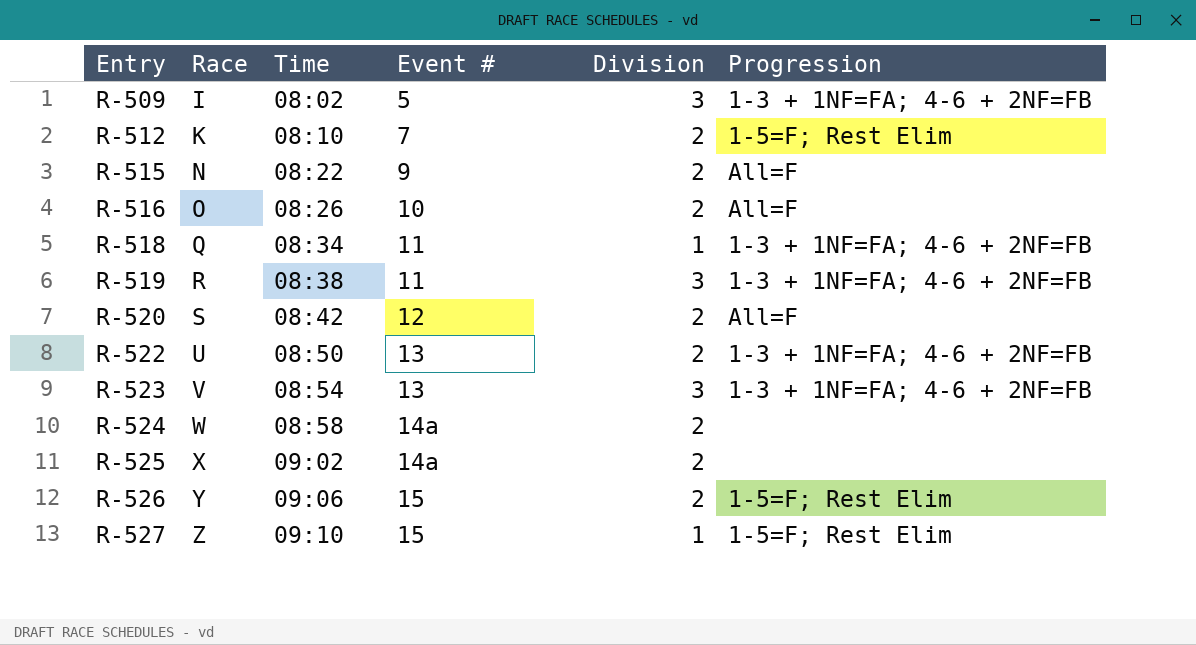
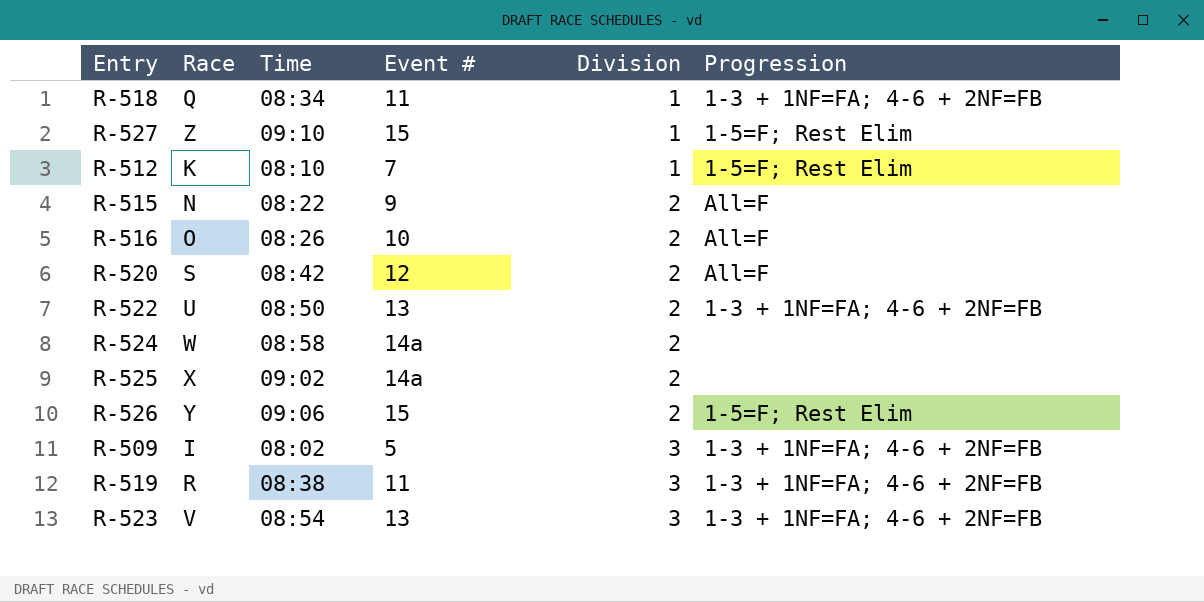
row order: Entry ascending -> Division ascending
R-512 | Division: 2 -> 1

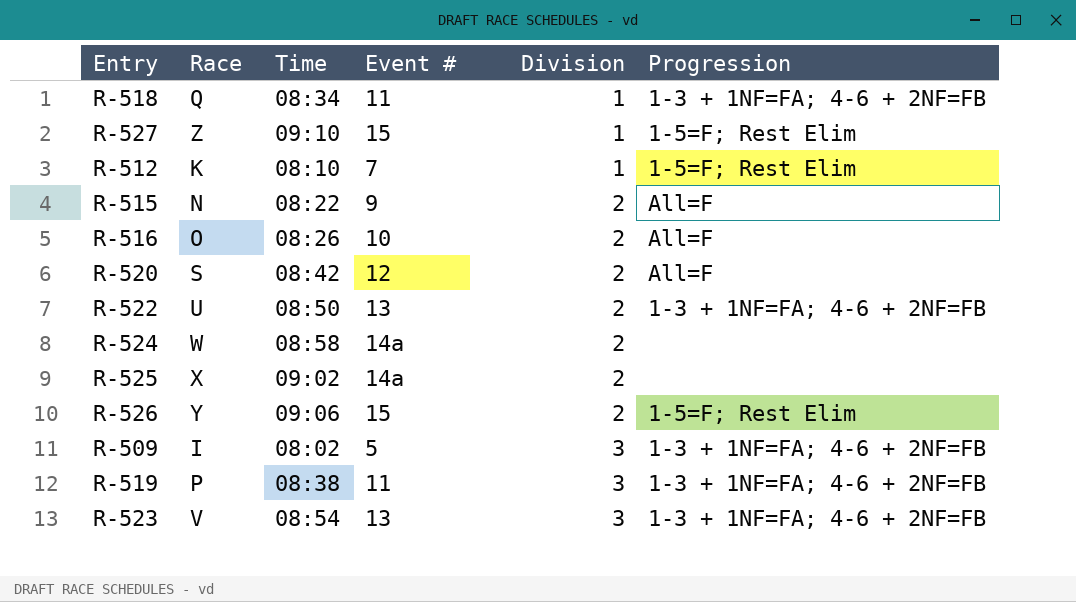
R-519 | Race: R -> P

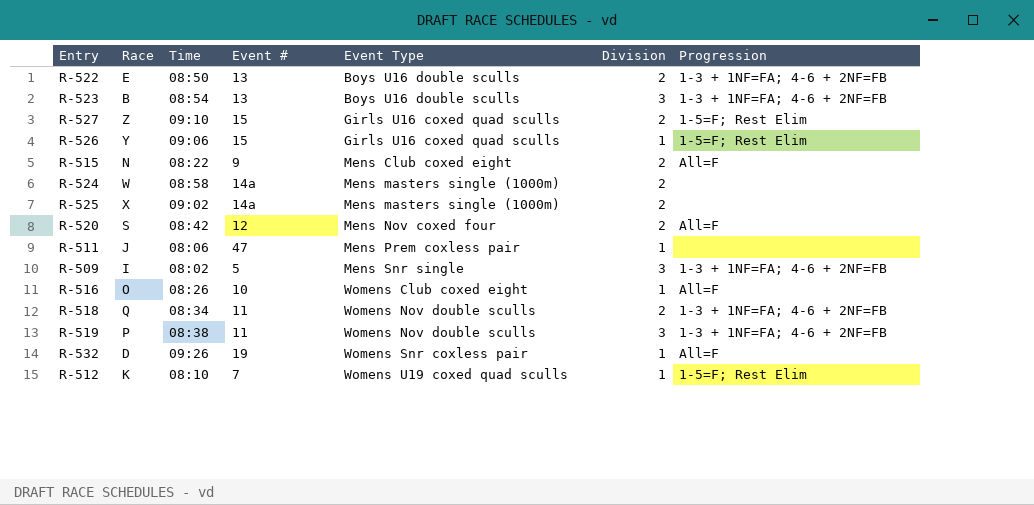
row order: Division ascending -> Event Type ascending
column Event Type | position: none -> 5
R-522 | Race: U -> E
R-523 | Race: V -> B
R-527 | Division: 1 -> 2
R-526 | Division: 2 -> 1
row R-511: none -> J | 08:06 | 47 | Mens Prem coxless pair | 1 | none
R-516 | Division: 2 -> 1
R-518 | Division: 1 -> 2
row R-532: none -> D | 09:26 | 19 | Womens Snr coxless pair | 1 | All=F

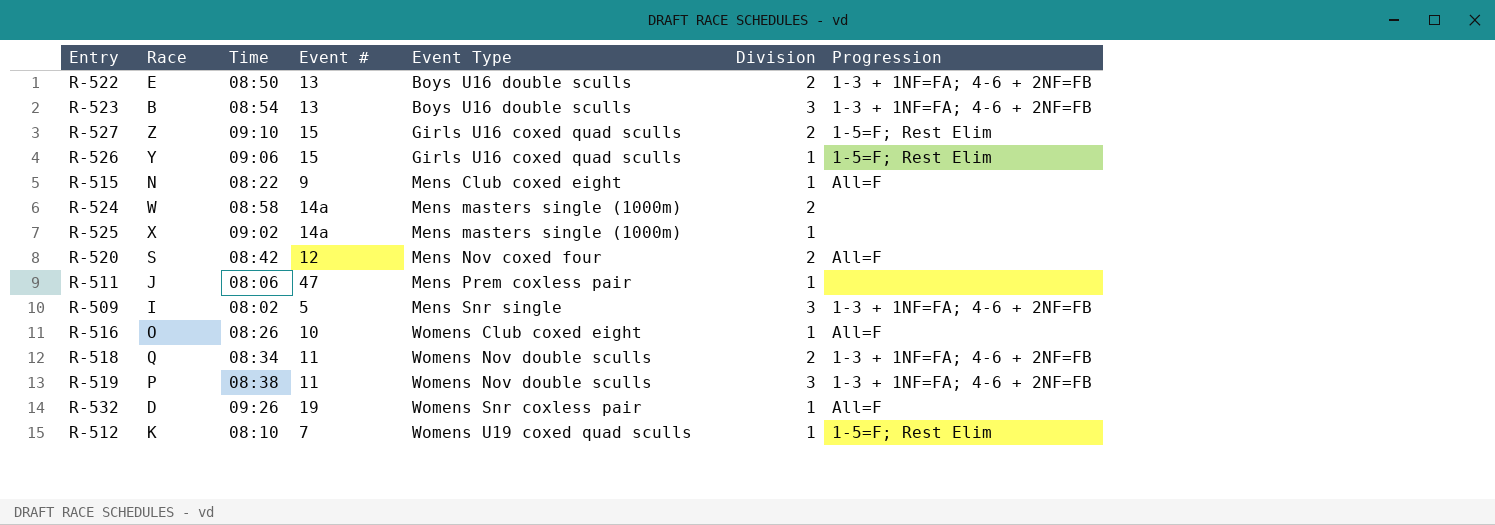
R-515 | Division: 2 -> 1
R-525 | Division: 2 -> 1

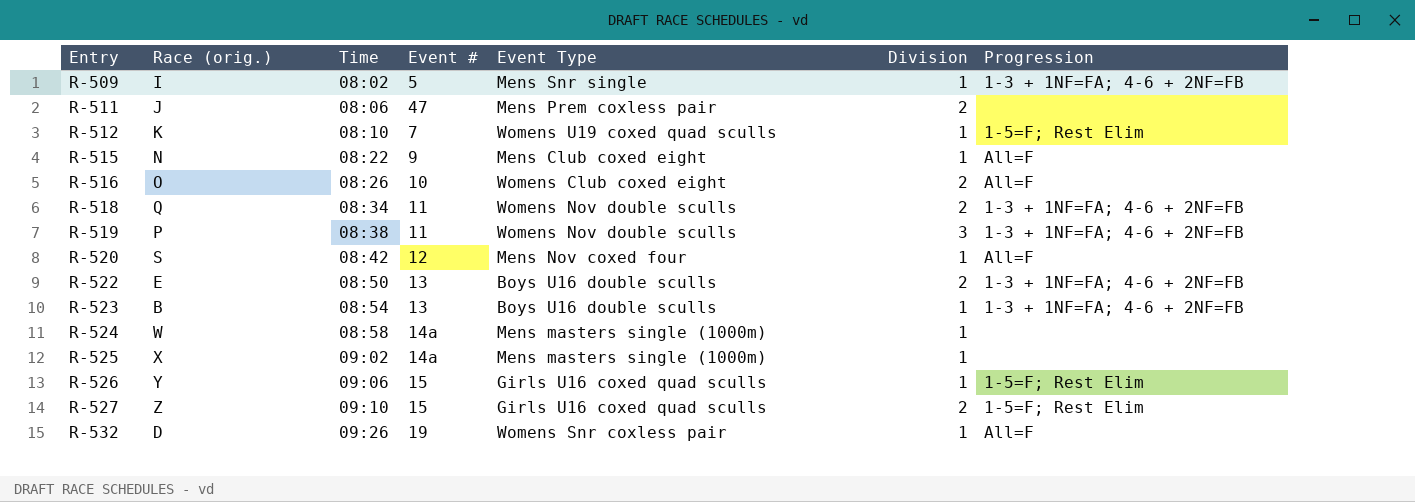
row order: Event Type ascending -> Entry ascending
column name: Race -> Race (orig.)
R-509 | Division: 3 -> 1
R-511 | Division: 1 -> 2
R-516 | Division: 1 -> 2
R-520 | Division: 2 -> 1
R-523 | Division: 3 -> 1
R-524 | Division: 2 -> 1

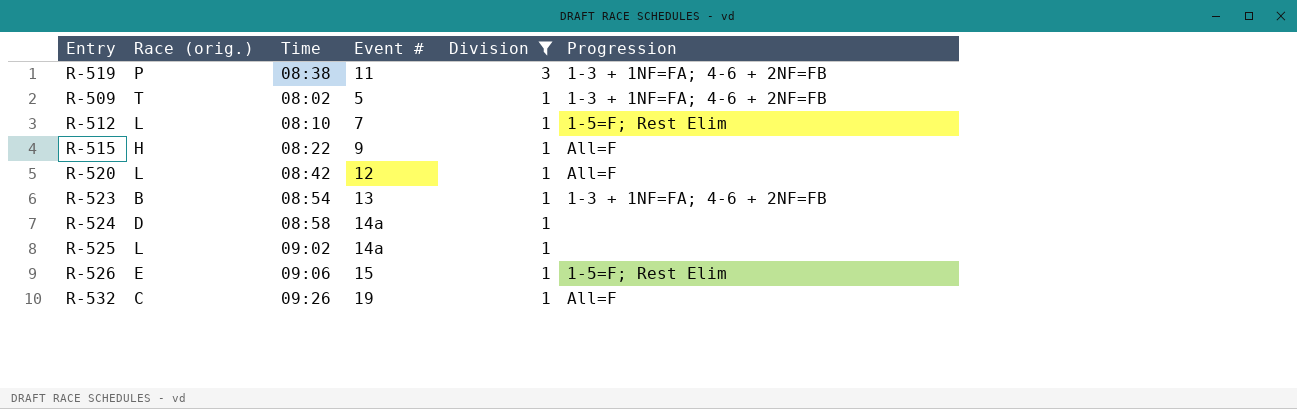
filter: none -> Division != 2
row order: Entry ascending -> Division descending
column Event Type | position: 5 -> none
R-509 | Race (orig.): I -> T
R-512 | Race (orig.): K -> L
R-515 | Race (orig.): N -> H
R-520 | Race (orig.): S -> L
R-524 | Race (orig.): W -> D
R-525 | Race (orig.): X -> L
R-526 | Race (orig.): Y -> E
R-532 | Race (orig.): D -> C

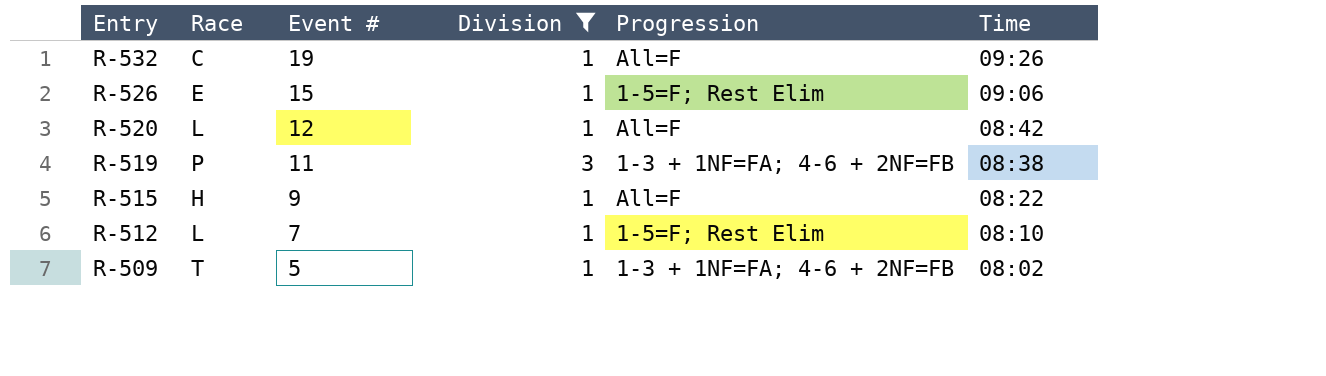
row order: Division descending -> Entry descending
column name: Race (orig.) -> Race
column Time | position: 3 -> 6
row R-523: B | 08:54 | 13 | 1 | 1-3 + 1NF=FA; 4-6 + 2NF=FB -> none
row R-524: D | 08:58 | 14a | 1 | none -> none
row R-525: L | 09:02 | 14a | 1 | none -> none

